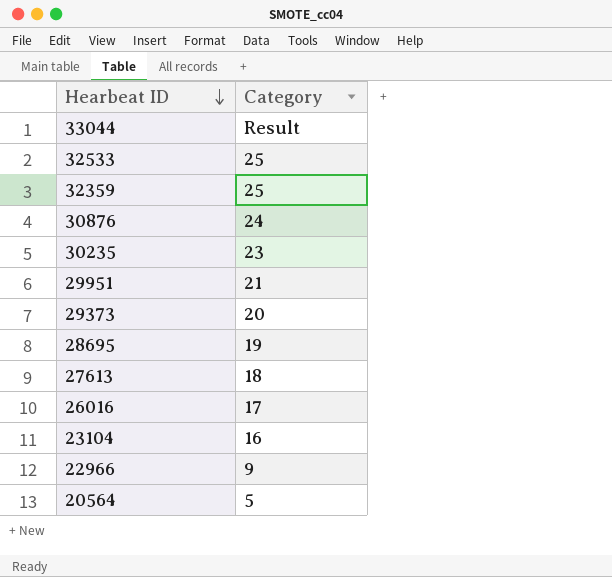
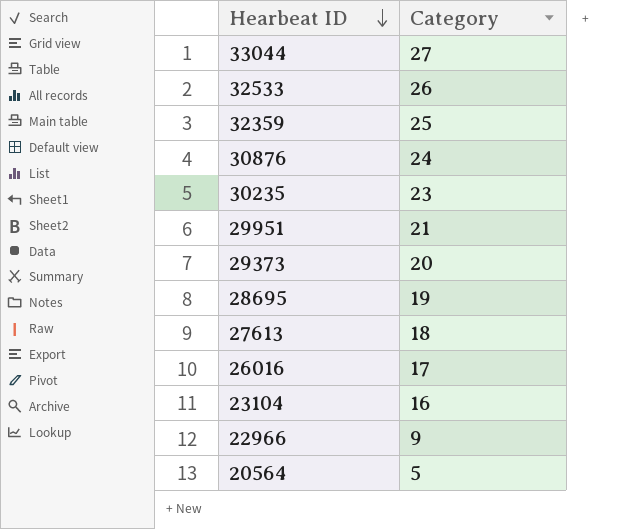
33044 | Category: Result -> 27
32533 | Category: 25 -> 26

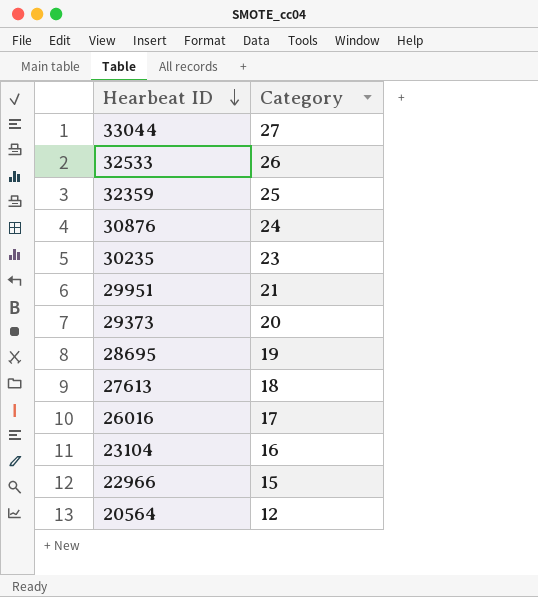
22966 | Category: 9 -> 15
20564 | Category: 5 -> 12

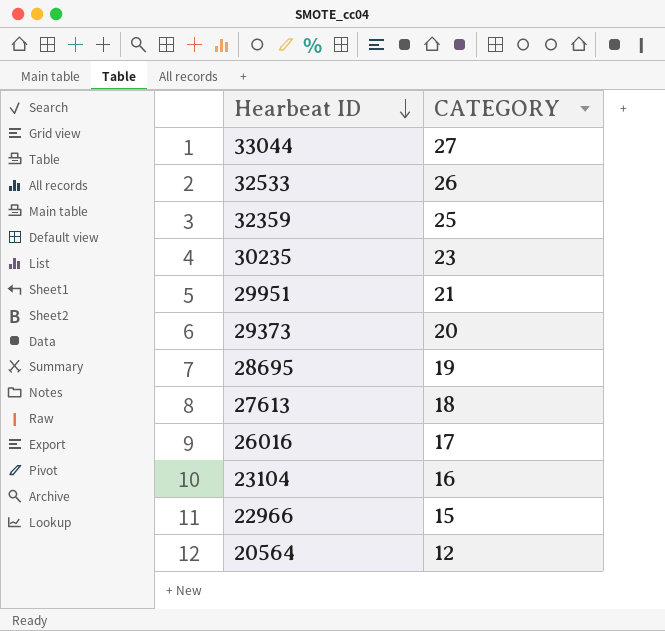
column name: Category -> CATEGORY
row 30876: 24 -> none

